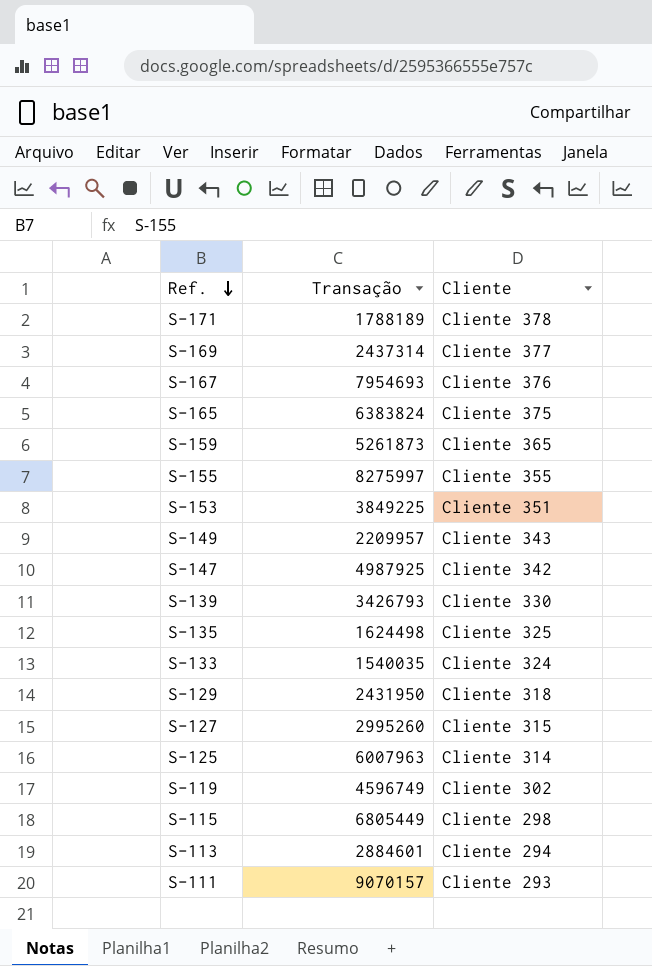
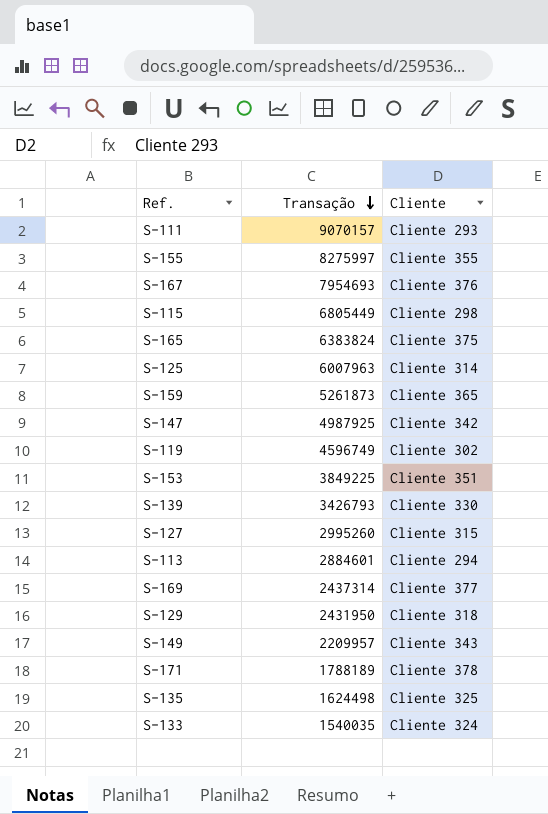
row order: Ref. descending -> Transação descending

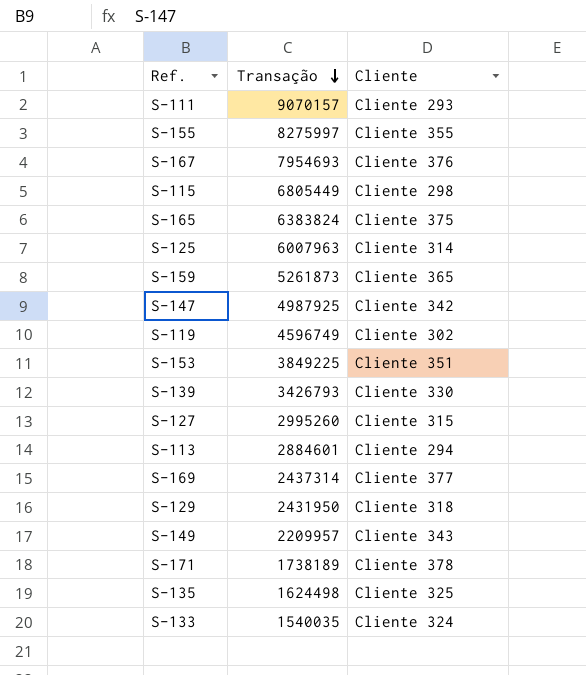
S-171 | Transação: 1788189 -> 1738189

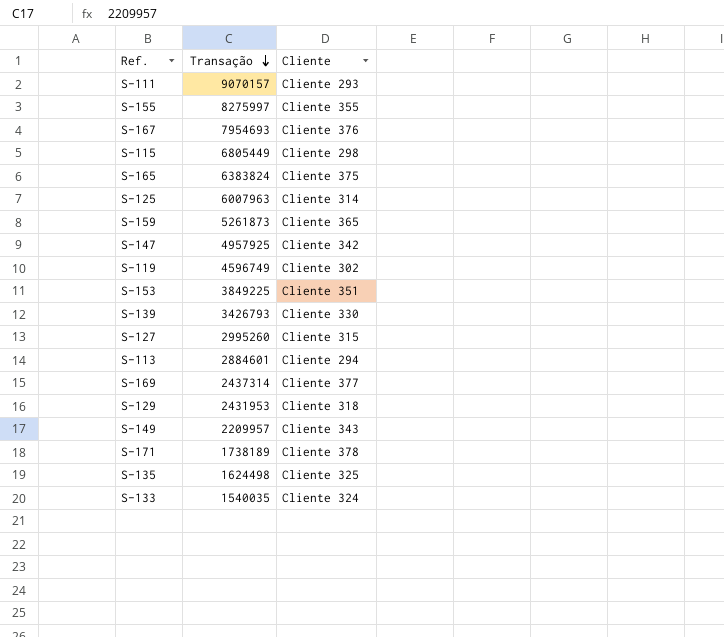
S-147 | Transação: 4987925 -> 4957925
S-129 | Transação: 2431950 -> 2431953

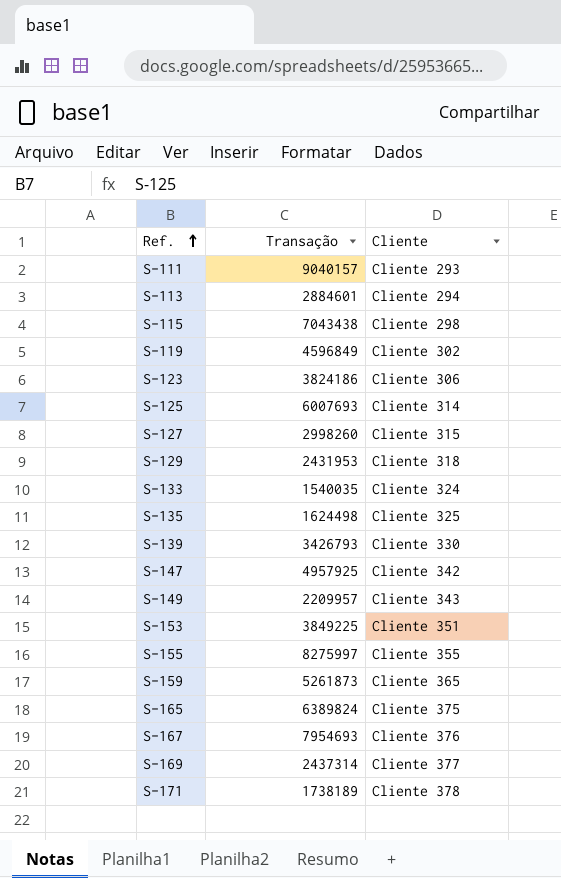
row order: Transação descending -> Ref. ascending
S-111 | Transação: 9070157 -> 9040157
S-115 | Transação: 6805449 -> 7043438
S-119 | Transação: 4596749 -> 4596849
row S-123: none -> 3824186 | Cliente 306
S-125 | Transação: 6007963 -> 6007693
S-127 | Transação: 2995260 -> 2998260
S-165 | Transação: 6383824 -> 6389824

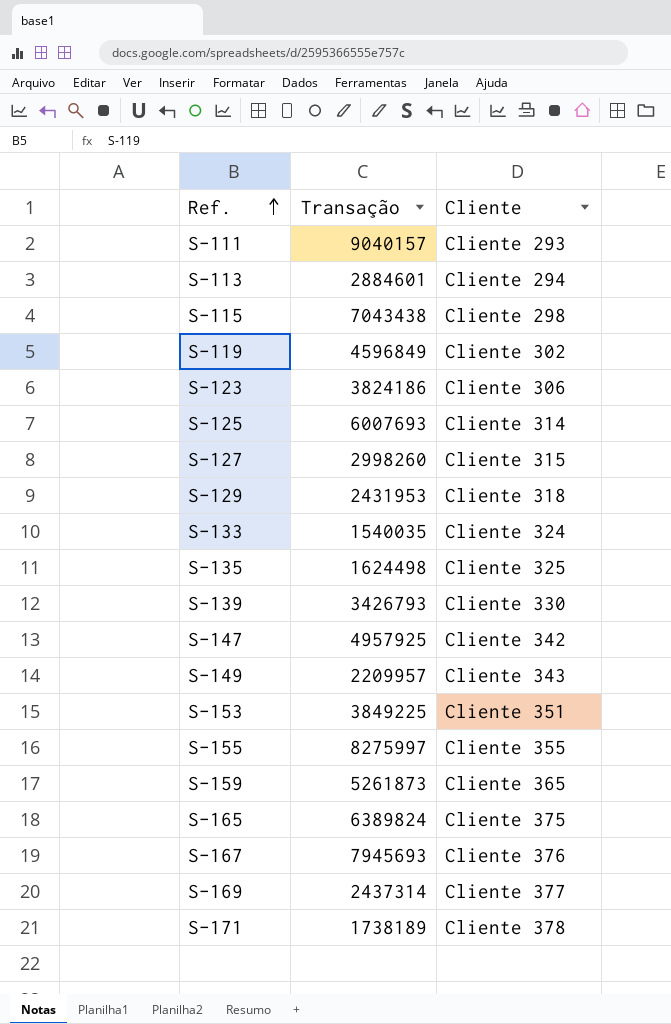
S-167 | Transação: 7954693 -> 7945693

